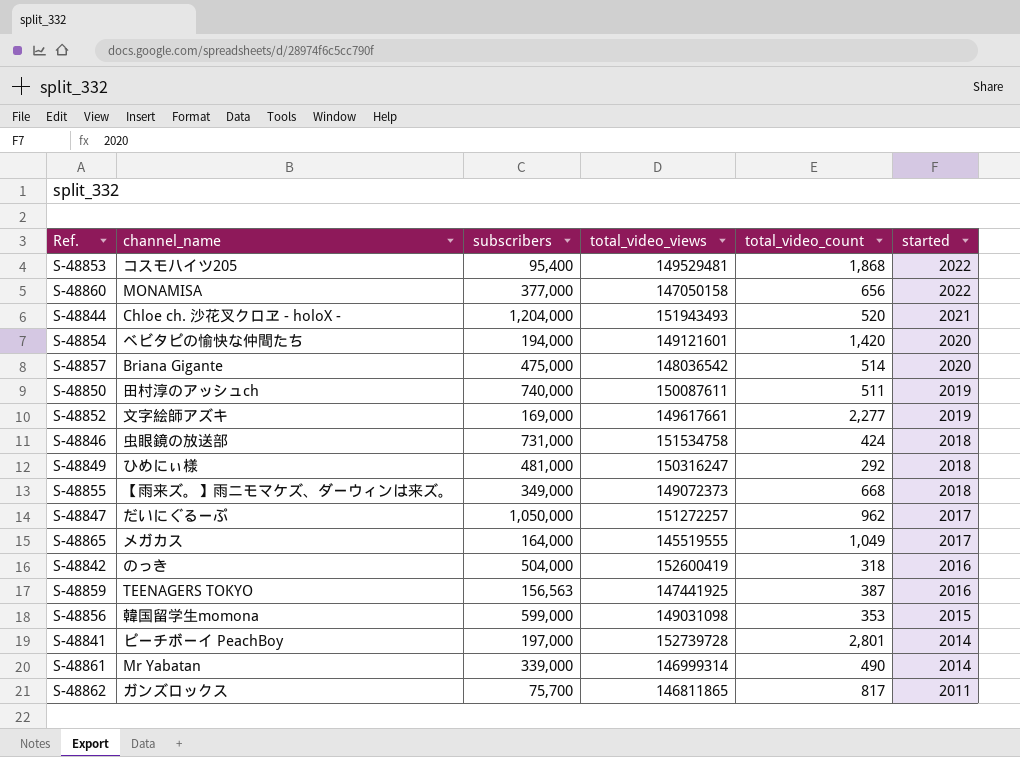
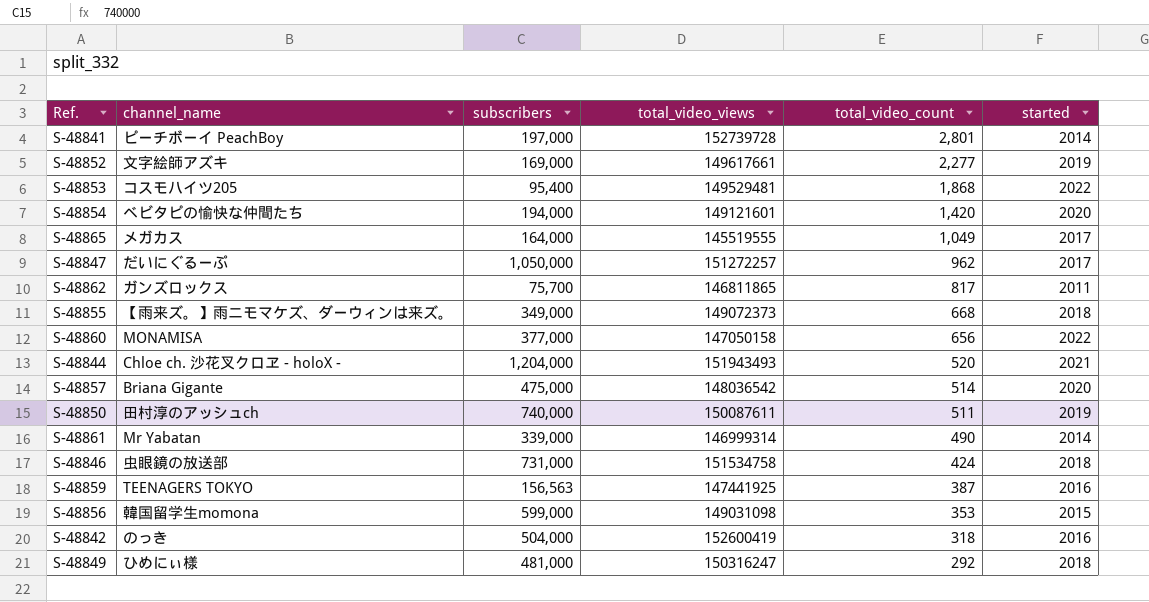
row order: started descending -> total_video_count descending

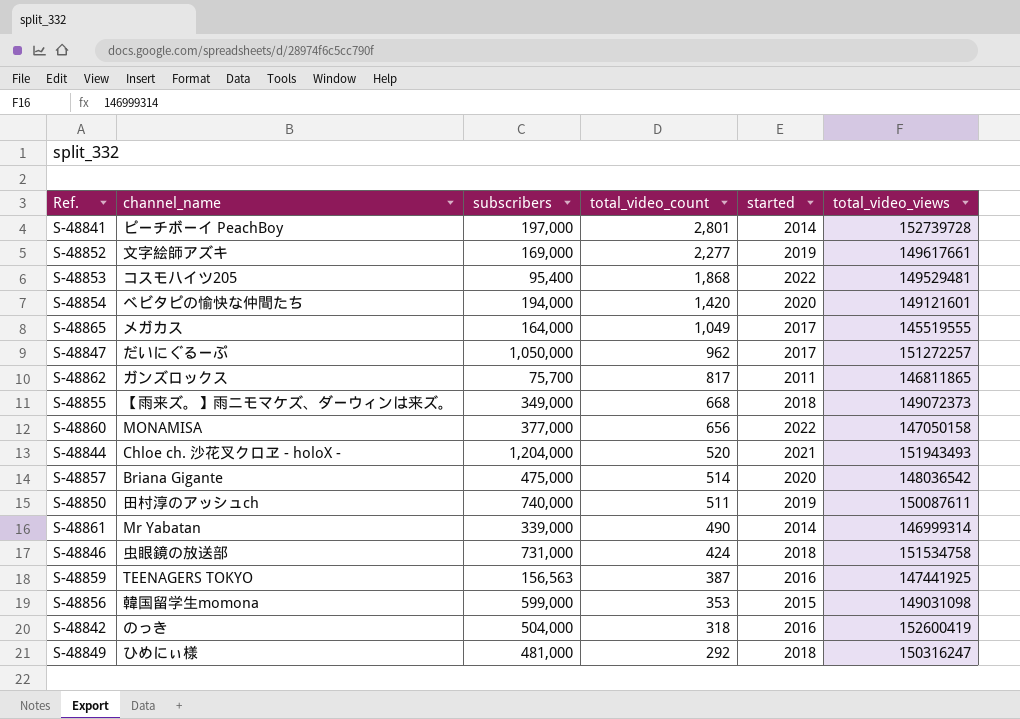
column total_video_views | position: 4 -> 6

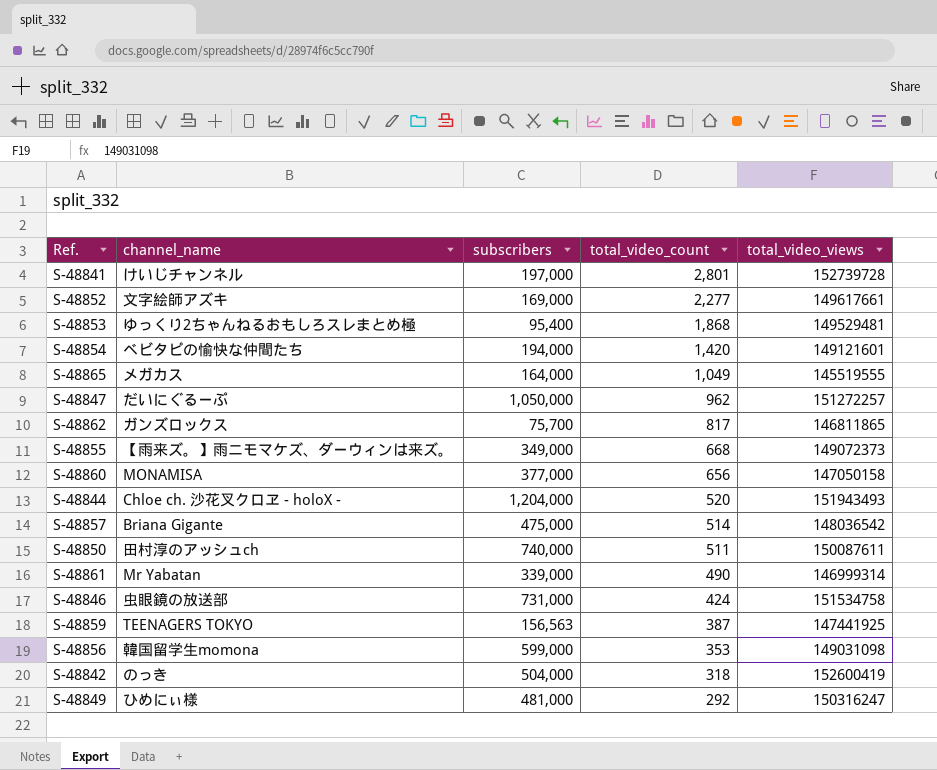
column started | position: 5 -> none
S-48841 | channel_name: ピーチボーイ PeachBoy -> けいじチャンネル
S-48853 | channel_name: コスモハイツ205 -> ゆっくり2ちゃんねるおもしろスレまとめ極

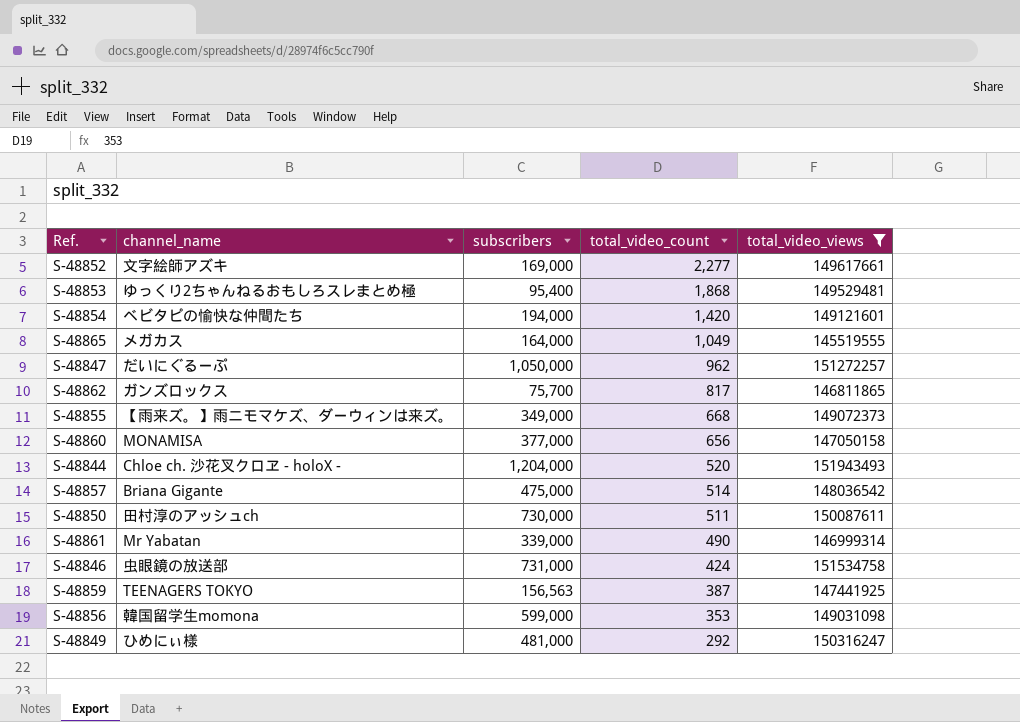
filter: none -> total_video_views <= 151943493
S-48850 | subscribers: 740,000 -> 730,000

